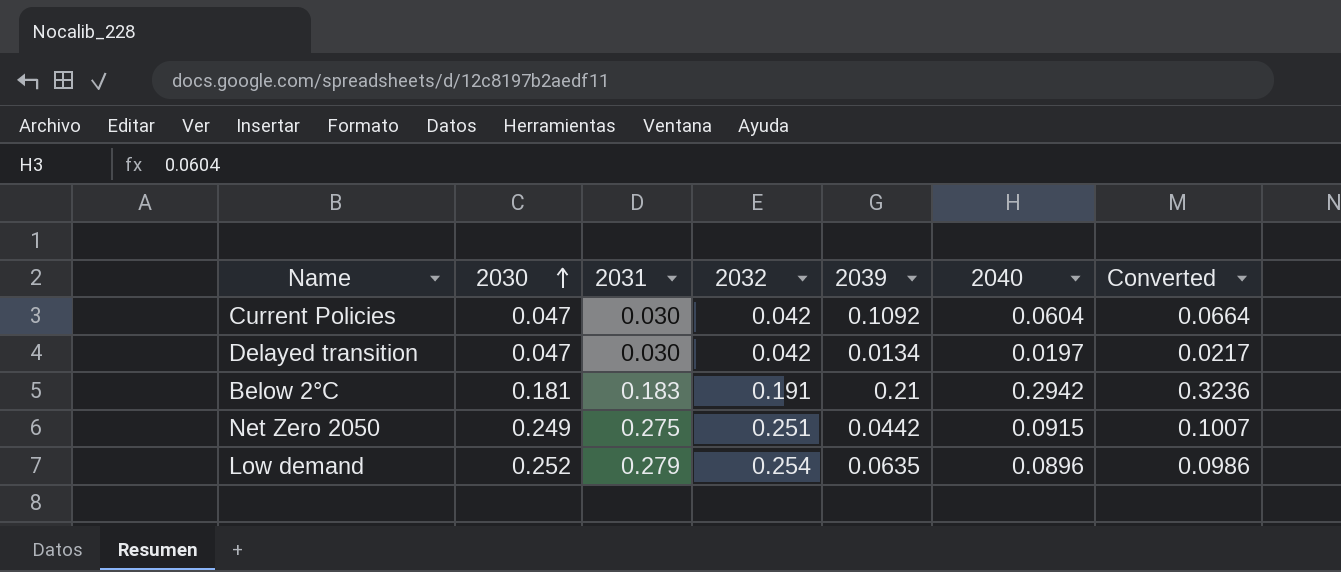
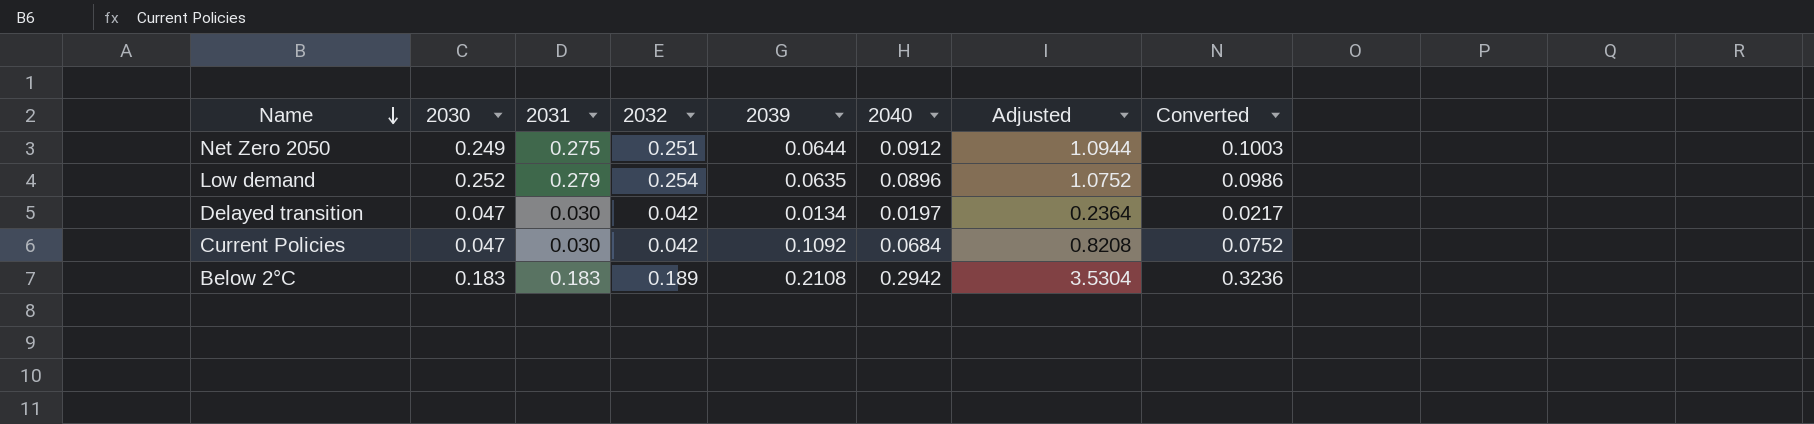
row order: 2030 ascending -> Name descending
column Adjusted | formula: none -> [2040] * 12
Net Zero 2050 | 2039: 0.0442 -> 0.0644
Net Zero 2050 | 2040: 0.0915 -> 0.0912
Net Zero 2050 | Converted: 0.1007 -> 0.1003
Current Policies | 2040: 0.0604 -> 0.0684
Current Policies | Converted: 0.0664 -> 0.0752
Below 2°C | 2030: 0.181 -> 0.183
Below 2°C | 2032: 0.191 -> 0.189
Below 2°C | 2039: 0.21 -> 0.2108

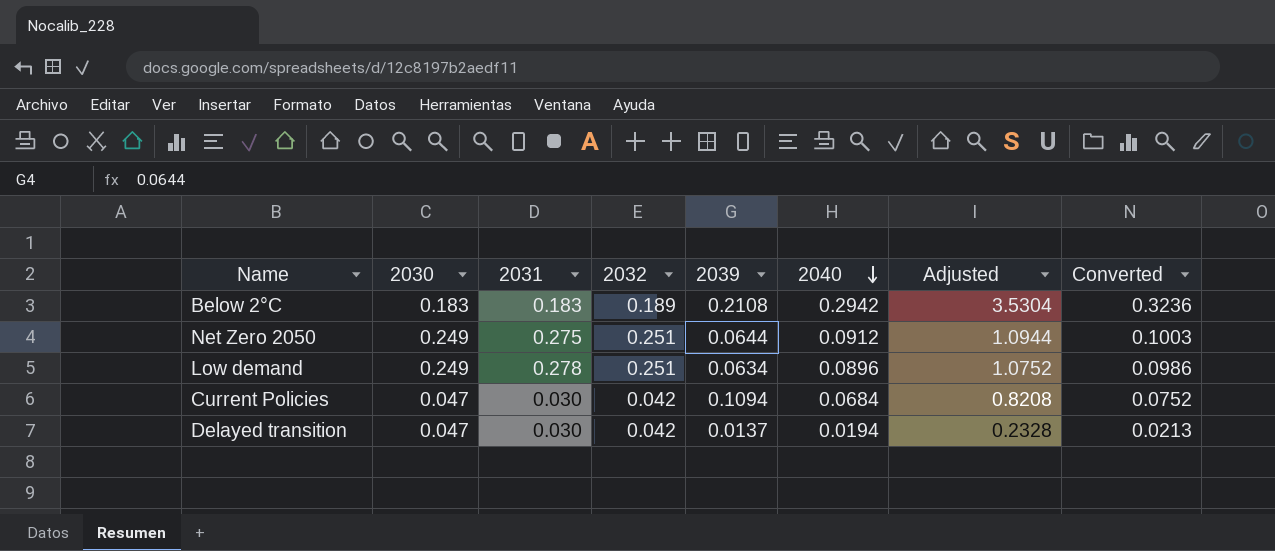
row order: Name descending -> 2040 descending
Low demand | 2030: 0.252 -> 0.249
Low demand | 2031: 0.279 -> 0.278
Low demand | 2032: 0.254 -> 0.251
Low demand | 2039: 0.0635 -> 0.0634
Current Policies | 2039: 0.1092 -> 0.1094
Delayed transition | 2039: 0.0134 -> 0.0137
Delayed transition | 2040: 0.0197 -> 0.0194
Delayed transition | Adjusted: 0.2364 -> 0.2328
Delayed transition | Converted: 0.0217 -> 0.0213

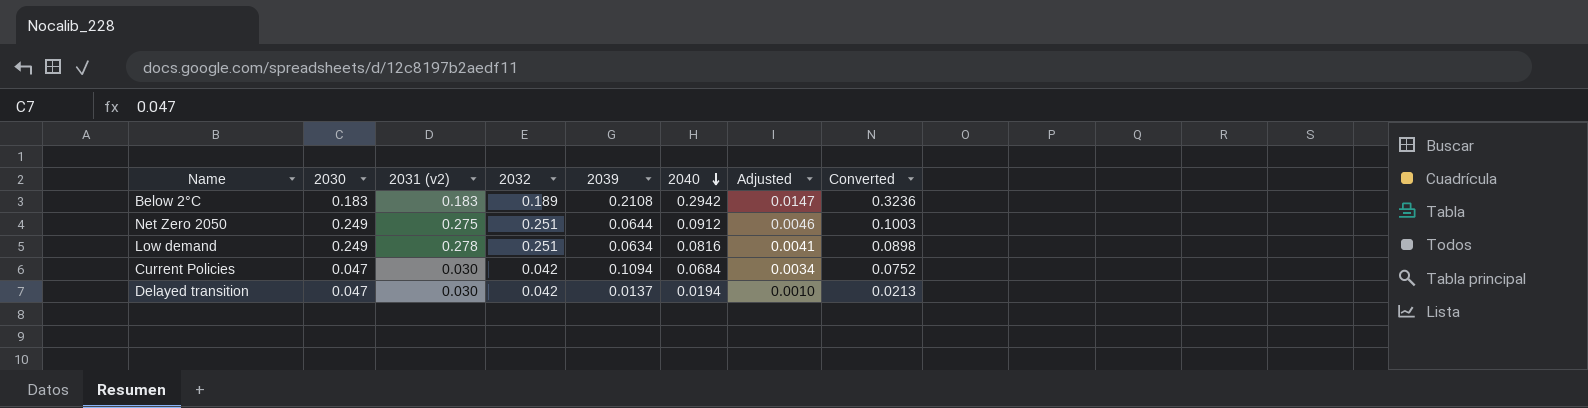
column name: 2031 -> 2031 (v2)
column Adjusted | formula: [2040] * 12 -> [2040] * 0.05
Low demand | 2040: 0.0896 -> 0.0816
Low demand | Converted: 0.0986 -> 0.0898

